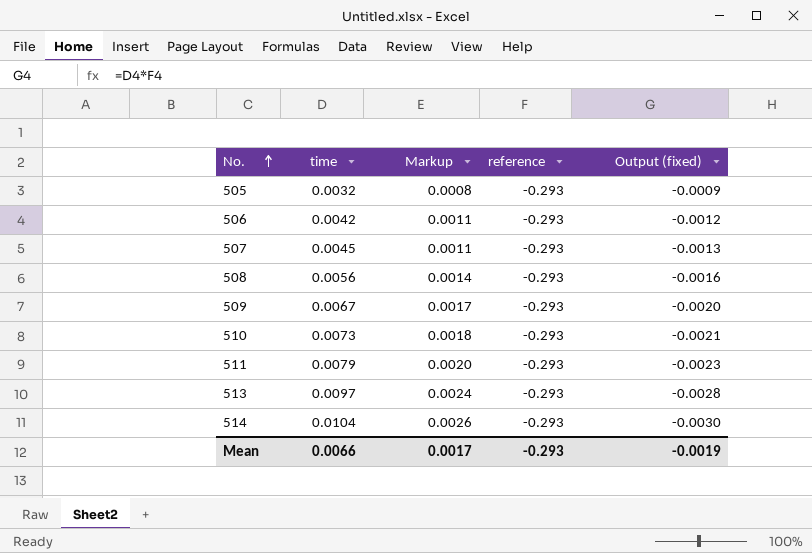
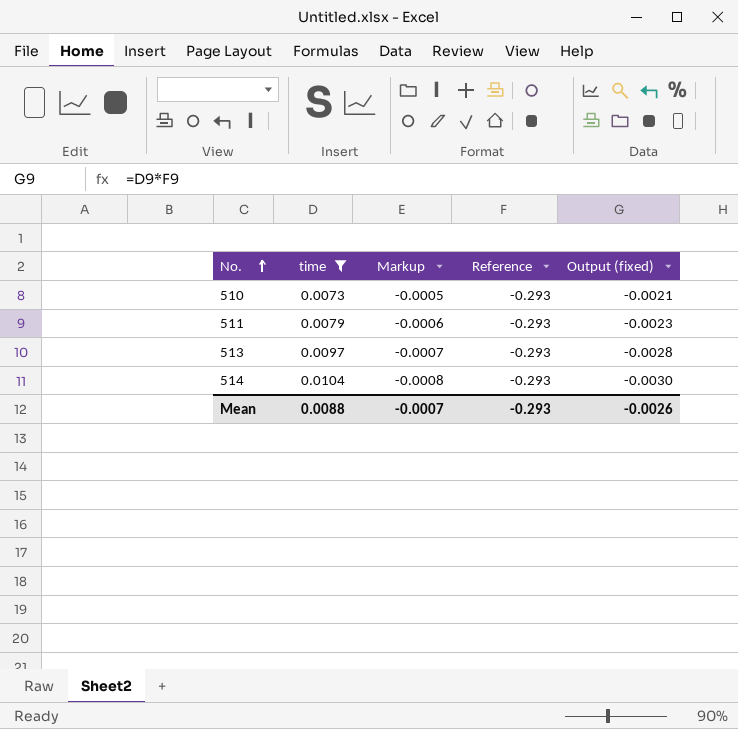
filter: none -> time >= 0.0073
column Markup | formula: [time] * 0.25 -> [Output (fixed)] * 0.25
column name: reference -> Reference
Mean | time: 0.0066 -> 0.0088
Mean | Markup: 0.0017 -> -0.0007
Mean | Output (fixed): -0.0019 -> -0.0026

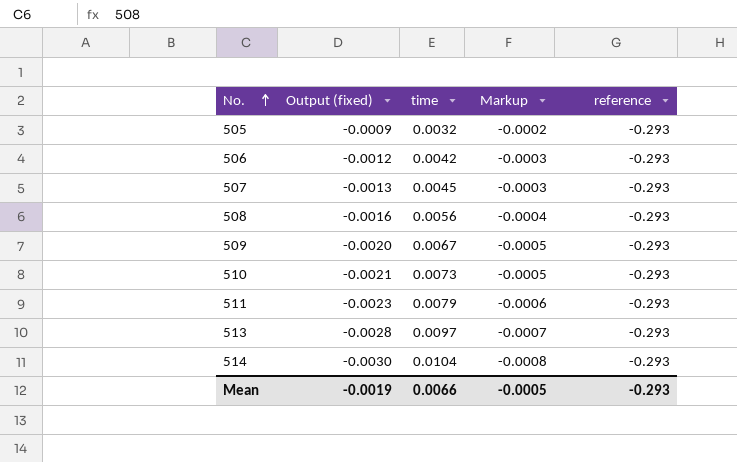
filter: time >= 0.0073 -> none
column Output (fixed) | position: 5 -> 2
column name: Reference -> reference
Mean | Output (fixed): -0.0026 -> -0.0019
Mean | time: 0.0088 -> 0.0066
Mean | Markup: -0.0007 -> -0.0005

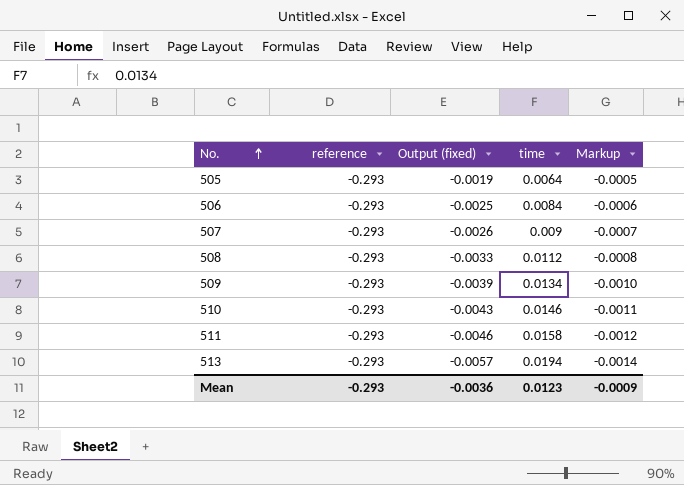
column reference | position: 5 -> 2
row 514: -0.0030 | 0.0104 | -0.0008 | -0.293 -> none
505 | Output (fixed): -0.0009 -> -0.0019
505 | time: 0.0032 -> 0.0064
505 | Markup: -0.0002 -> -0.0005
506 | Output (fixed): -0.0012 -> -0.0025
506 | time: 0.0042 -> 0.0084
506 | Markup: -0.0003 -> -0.0006
507 | Output (fixed): -0.0013 -> -0.0026
507 | time: 0.0045 -> 0.009
507 | Markup: -0.0003 -> -0.0007
508 | Output (fixed): -0.0016 -> -0.0033
508 | time: 0.0056 -> 0.0112
508 | Markup: -0.0004 -> -0.0008
509 | Output (fixed): -0.0020 -> -0.0039
509 | time: 0.0067 -> 0.0134
509 | Markup: -0.0005 -> -0.0010
510 | Output (fixed): -0.0021 -> -0.0043
510 | time: 0.0073 -> 0.0146
510 | Markup: -0.0005 -> -0.0011
511 | Output (fixed): -0.0023 -> -0.0046
511 | time: 0.0079 -> 0.0158
511 | Markup: -0.0006 -> -0.0012
513 | Output (fixed): -0.0028 -> -0.0057
513 | time: 0.0097 -> 0.0194
513 | Markup: -0.0007 -> -0.0014
Mean | Output (fixed): -0.0019 -> -0.0036
Mean | time: 0.0066 -> 0.0123
Mean | Markup: -0.0005 -> -0.0009

